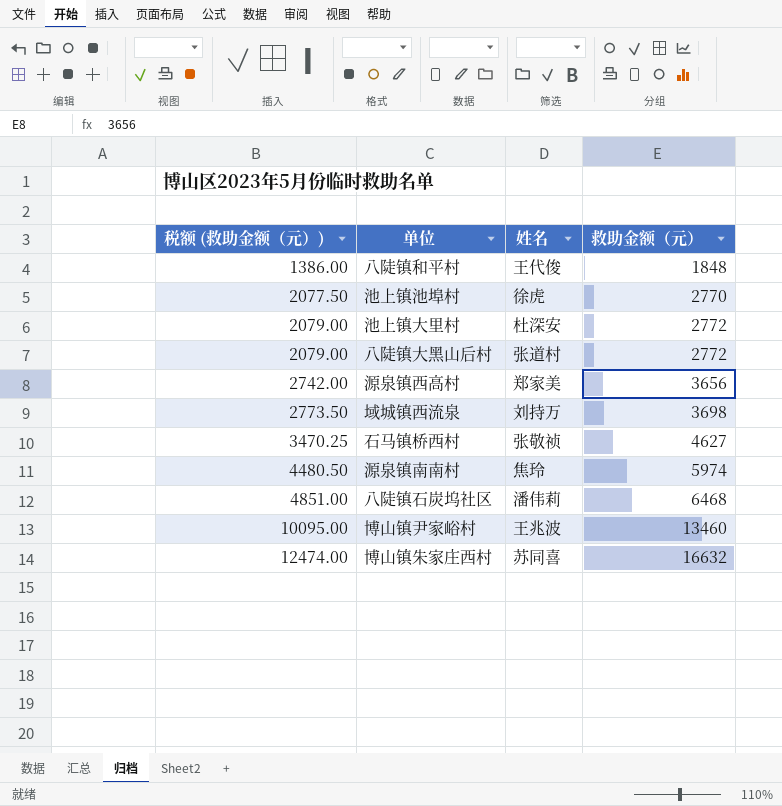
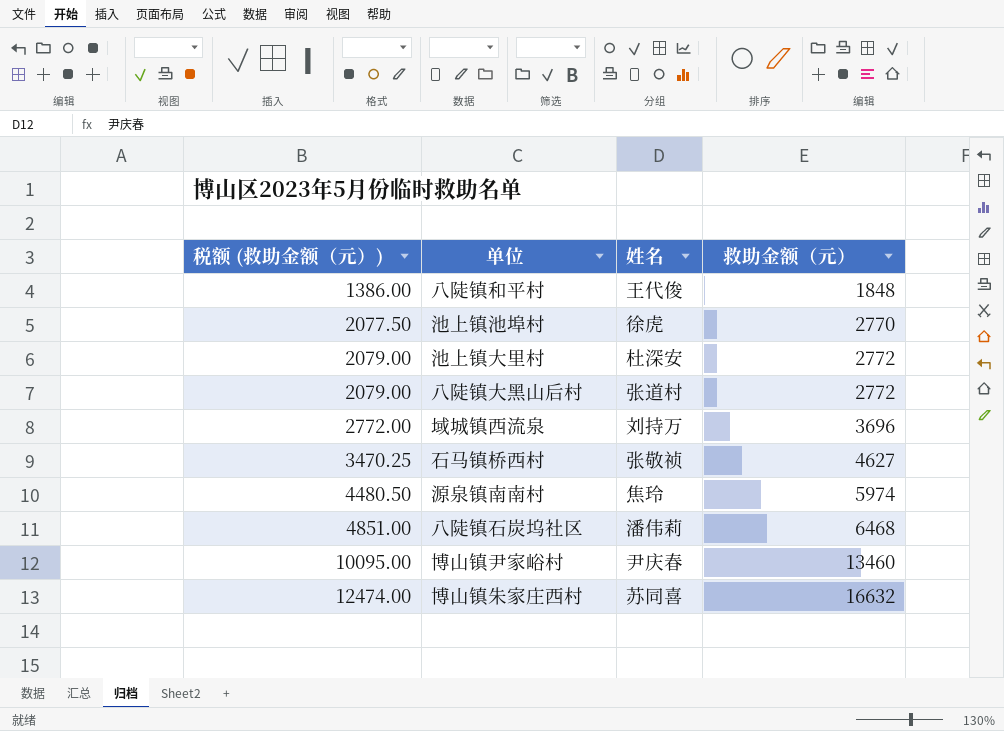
row 源泉镇西高村: 2742.00 | 郑家美 | 3656 -> none
域城镇西流泉 | 税额 (救助金额（元）): 2773.50 -> 2772.00
域城镇西流泉 | 救助金额（元）: 3698 -> 3696
博山镇尹家峪村 | 姓名: 王兆波 -> 尹庆春

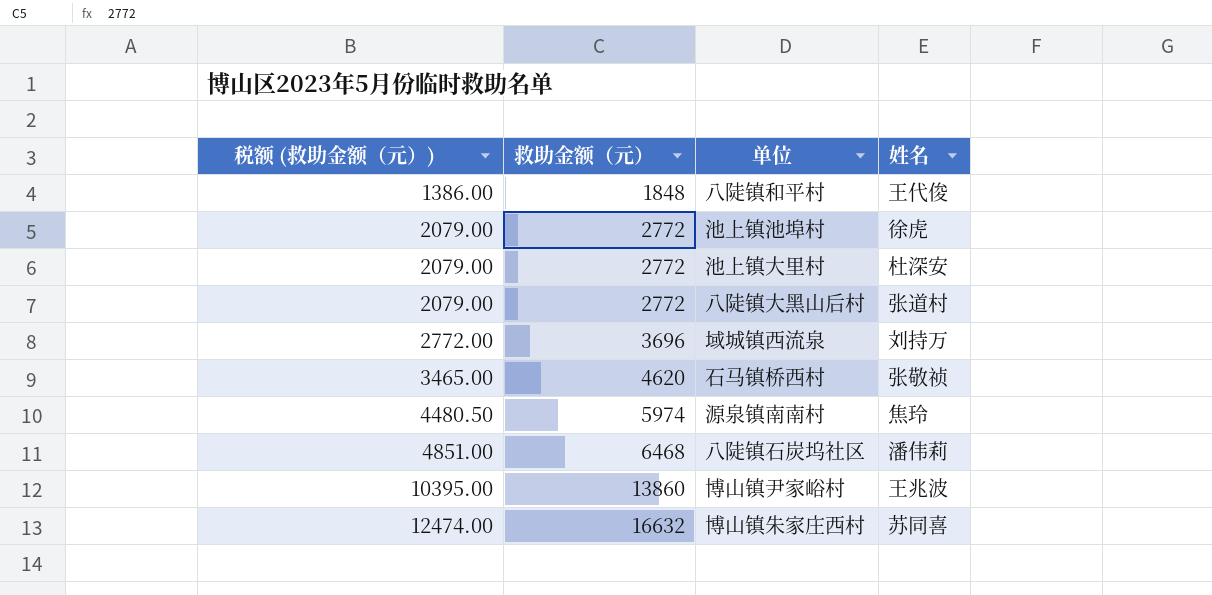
column 救助金额（元） | position: 4 -> 2
池上镇池埠村 | 税额 (救助金额（元）): 2077.50 -> 2079.00
池上镇池埠村 | 救助金额（元）: 2770 -> 2772
石马镇桥西村 | 税额 (救助金额（元）): 3470.25 -> 3465.00
石马镇桥西村 | 救助金额（元）: 4627 -> 4620
博山镇尹家峪村 | 税额 (救助金额（元）): 10095.00 -> 10395.00
博山镇尹家峪村 | 救助金额（元）: 13460 -> 13860
博山镇尹家峪村 | 姓名: 尹庆春 -> 王兆波

